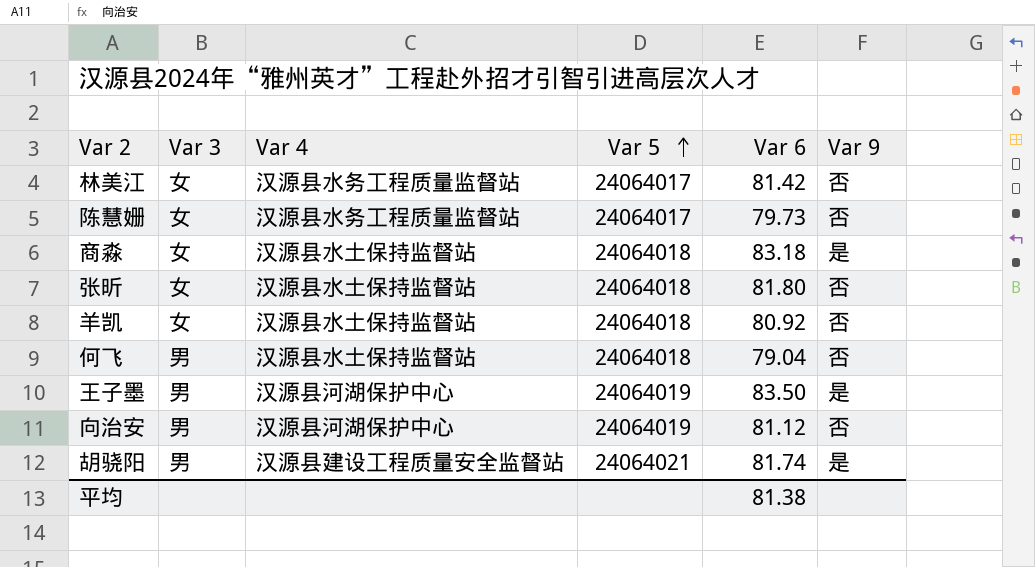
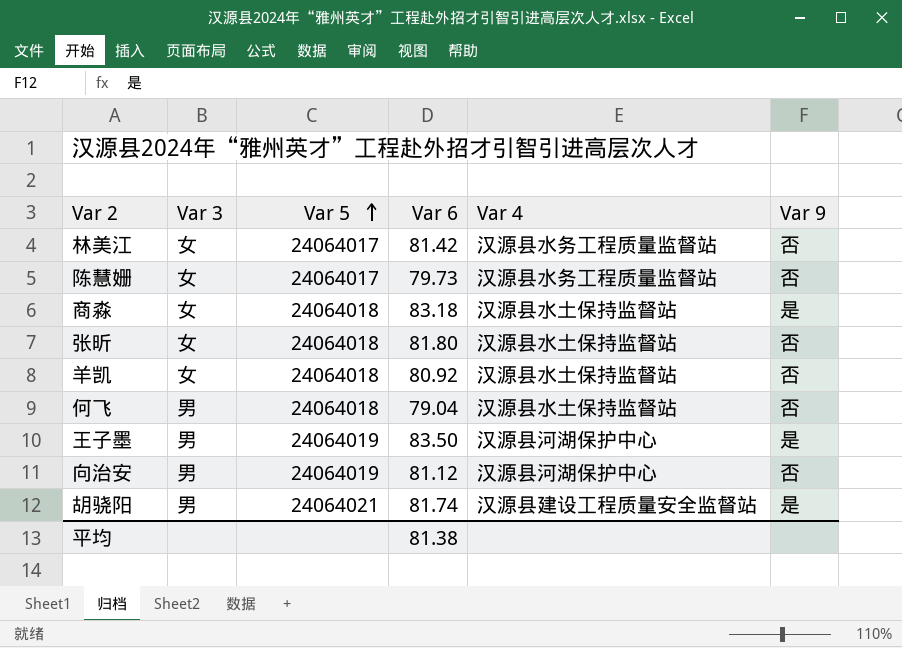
column Var 4 | position: 3 -> 5

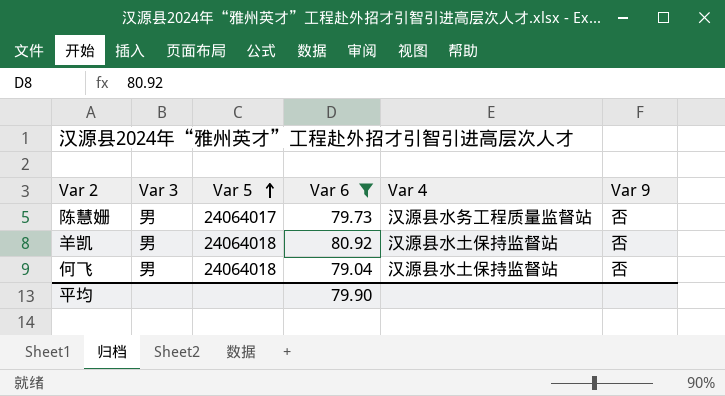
filter: none -> Var 6 <= 80.92
陈慧姗 | Var 3: 女 -> 男
羊凯 | Var 3: 女 -> 男
平均 | Var 6: 81.38 -> 79.90

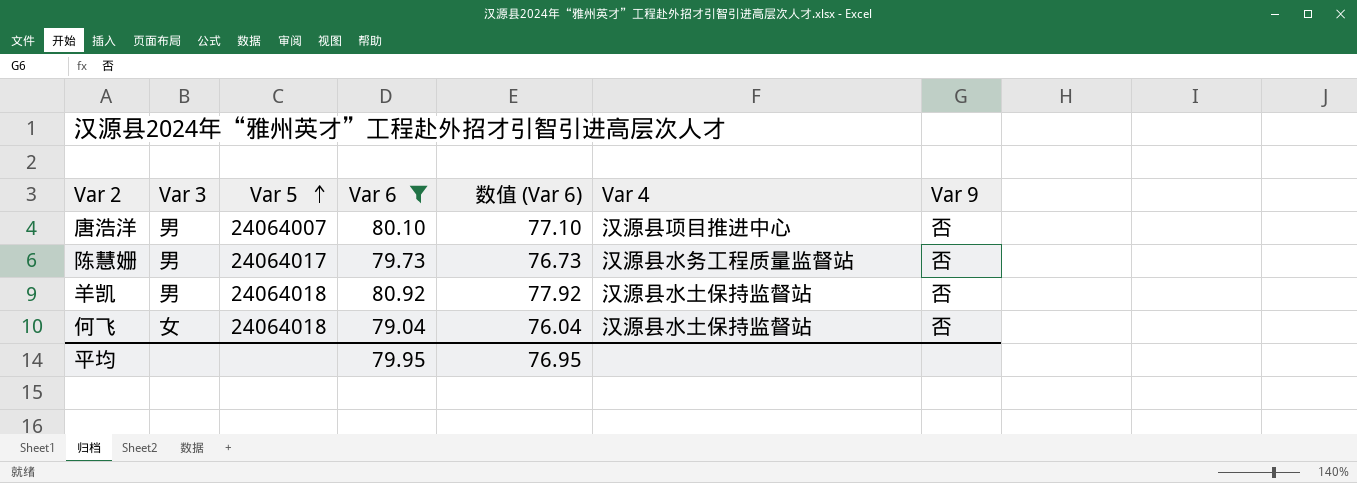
column 数值 (Var 6) | formula: none -> [Var 6] - 3
row 唐浩洋: none -> 男 | 24064007 | 80.10 | 77.10 | 汉源县项目推进中心 | 否
何飞 | Var 3: 男 -> 女
平均 | Var 6: 79.90 -> 79.95

